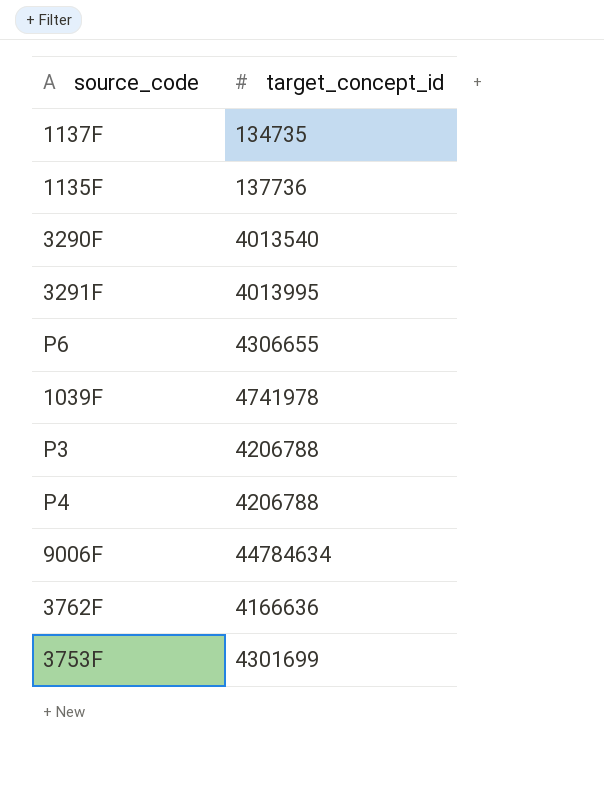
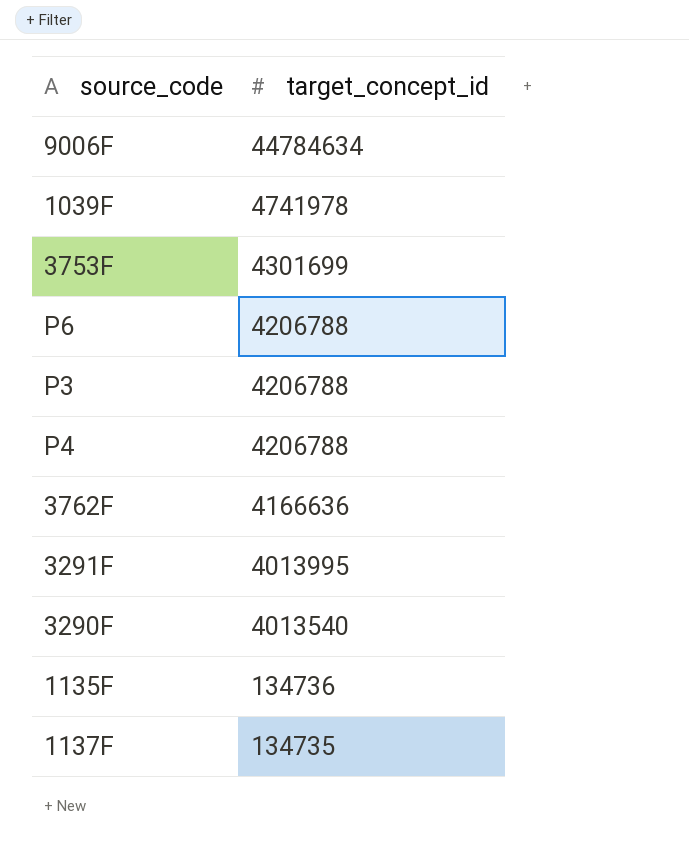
row order: none -> target_concept_id descending
P6 | target_concept_id: 4306655 -> 4206788
1135F | target_concept_id: 137736 -> 134736

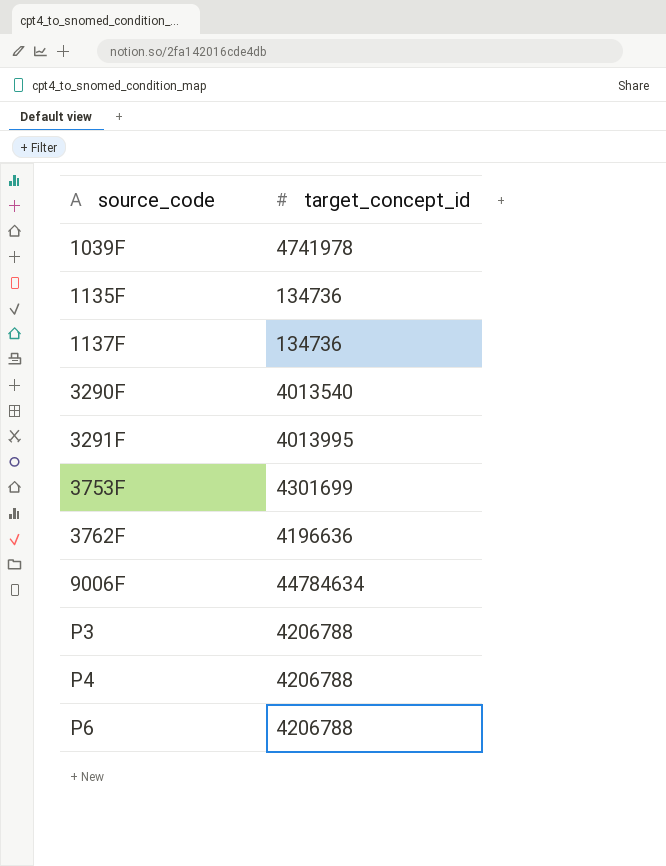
row order: target_concept_id descending -> source_code ascending
1137F | target_concept_id: 134735 -> 134736
3762F | target_concept_id: 4166636 -> 4196636

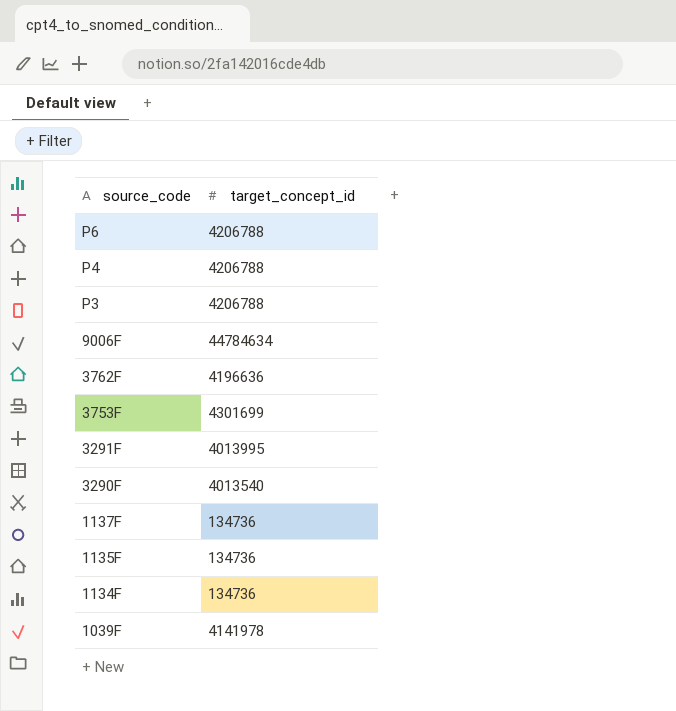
row order: source_code ascending -> source_code descending
row 1134F: none -> 134736
1039F | target_concept_id: 4741978 -> 4141978

